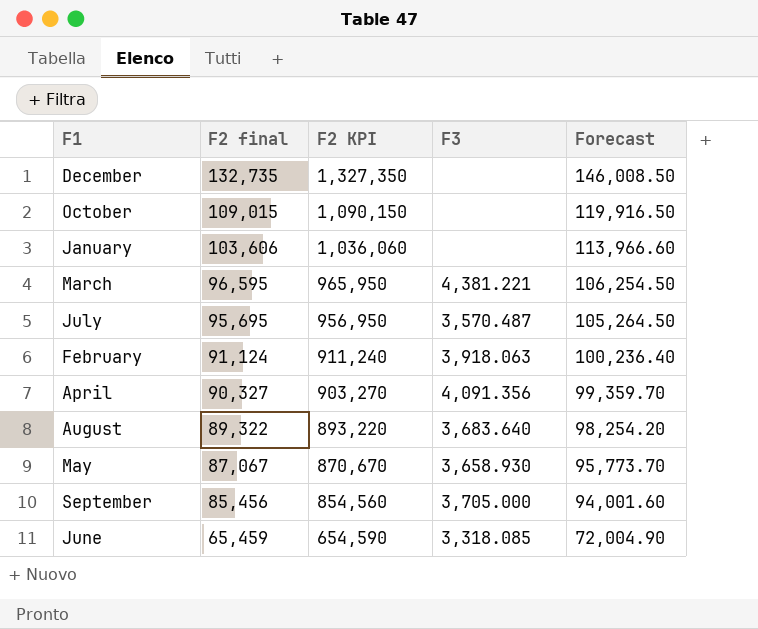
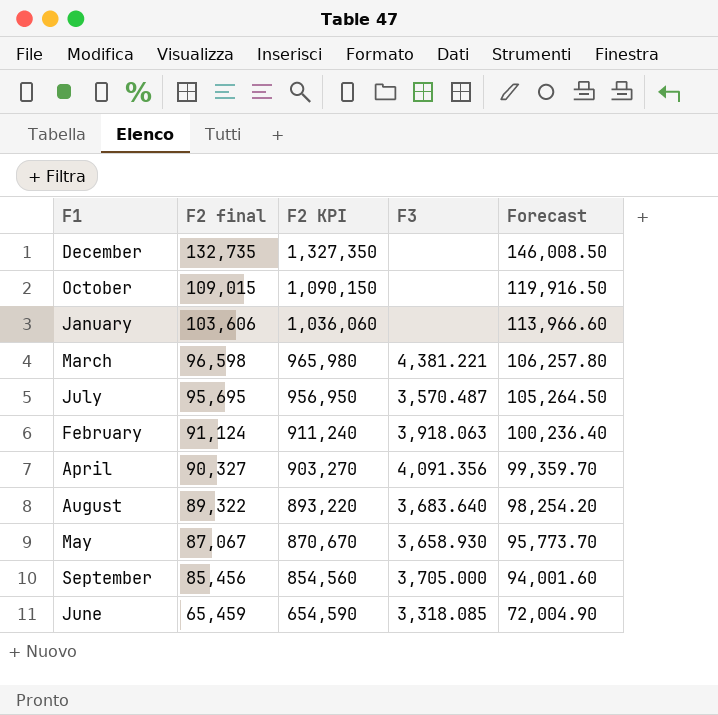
March | F2 final: 96,595 -> 96,598
March | F2 KPI: 965,950 -> 965,980
March | Forecast: 106,254.50 -> 106,257.80

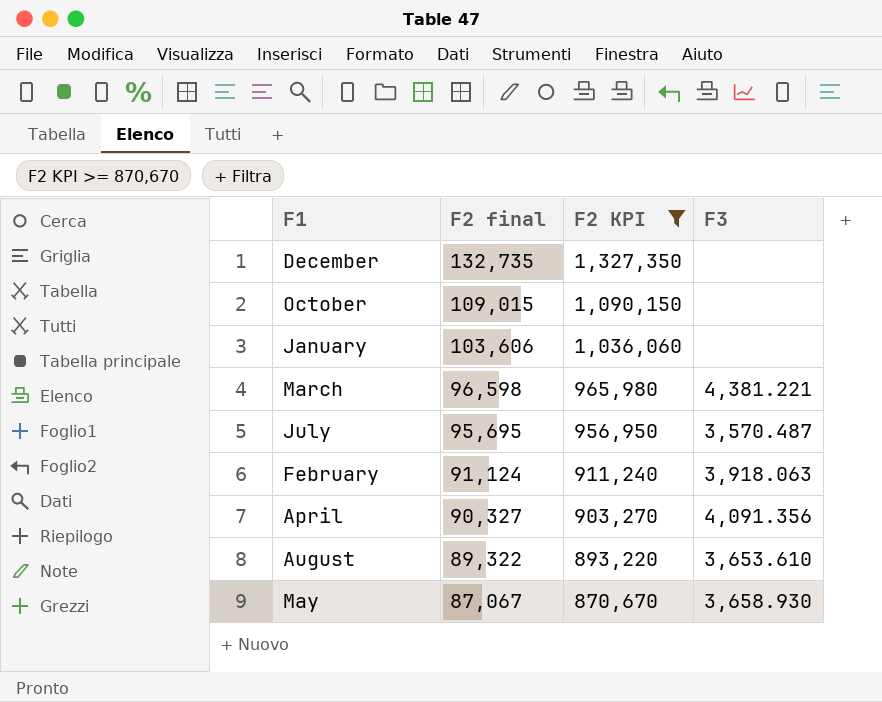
filter: none -> F2 KPI >= 870,670
column Forecast | formula: [F2 final] * 1.1 -> none
August | F3: 3,683.640 -> 3,653.610

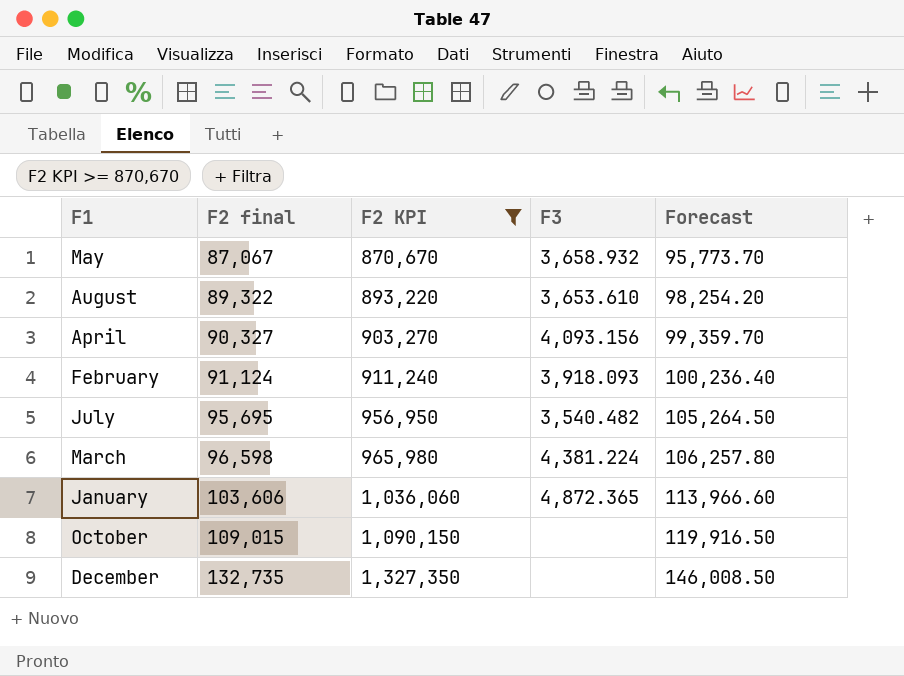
row order: F2 final descending -> F2 final ascending
column Forecast | formula: none -> [F2 final] * 1.1
May | F3: 3,658.930 -> 3,658.932
April | F3: 4,091.356 -> 4,093.156
February | F3: 3,918.063 -> 3,918.093
July | F3: 3,570.487 -> 3,540.482
March | F3: 4,381.221 -> 4,381.224
January | F3: none -> 4,872.365

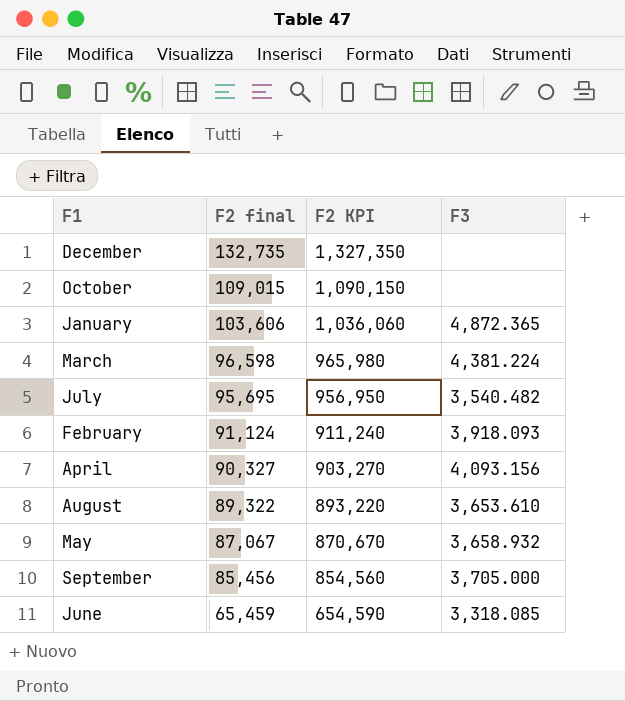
filter: F2 KPI >= 870,670 -> none
row order: F2 final ascending -> F2 final descending
column Forecast | formula: [F2 final] * 1.1 -> none

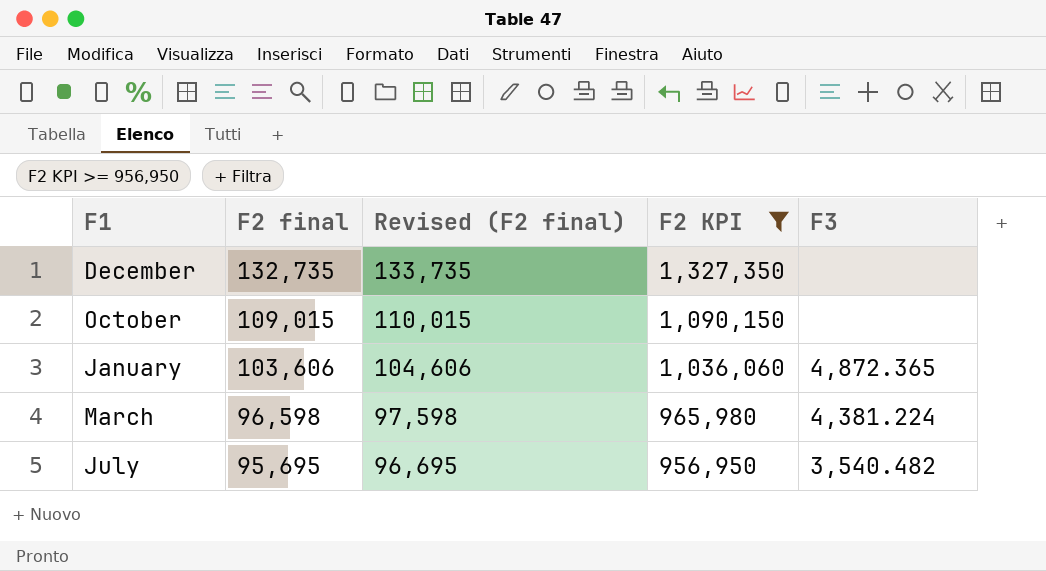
filter: none -> F2 KPI >= 956,950
column Revised (F2 final) | formula: none -> [F2 final] + 1000

